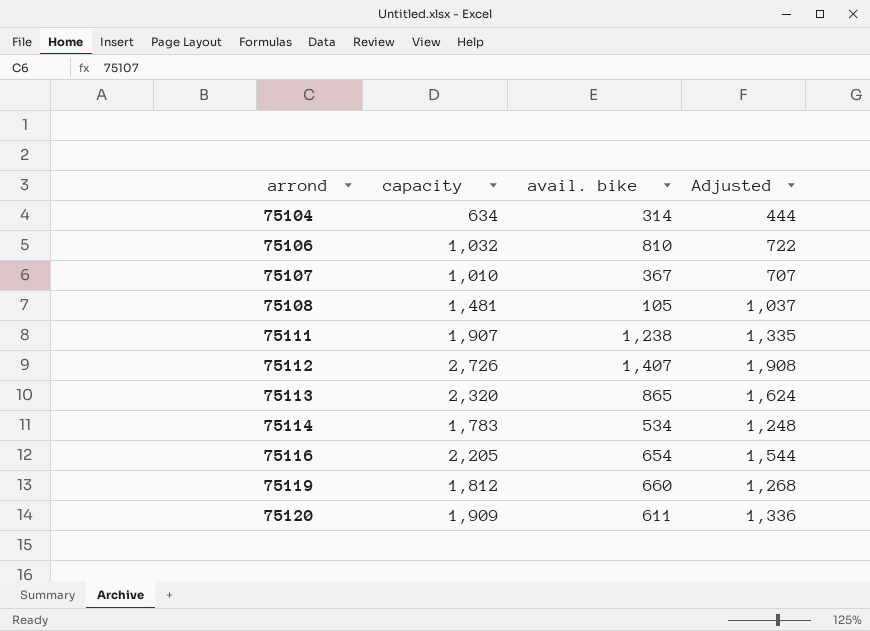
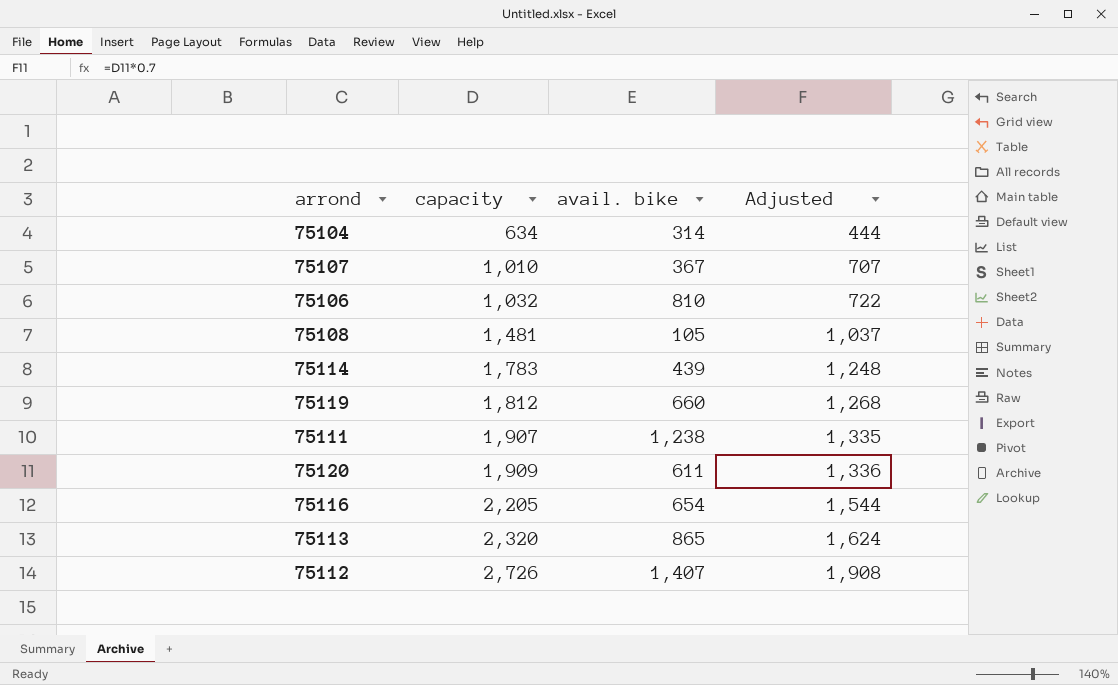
row order: arrond ascending -> capacity ascending
75114 | avail. bike: 534 -> 439

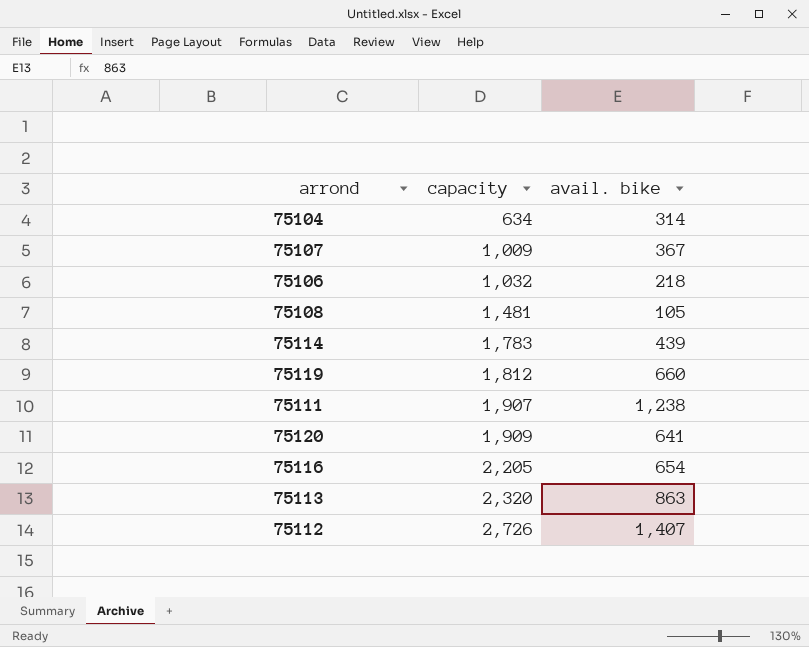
column Adjusted | formula: [capacity] * 0.7 -> none
75107 | capacity: 1,010 -> 1,009
75106 | avail. bike: 810 -> 218
75120 | avail. bike: 611 -> 641
75113 | avail. bike: 865 -> 863

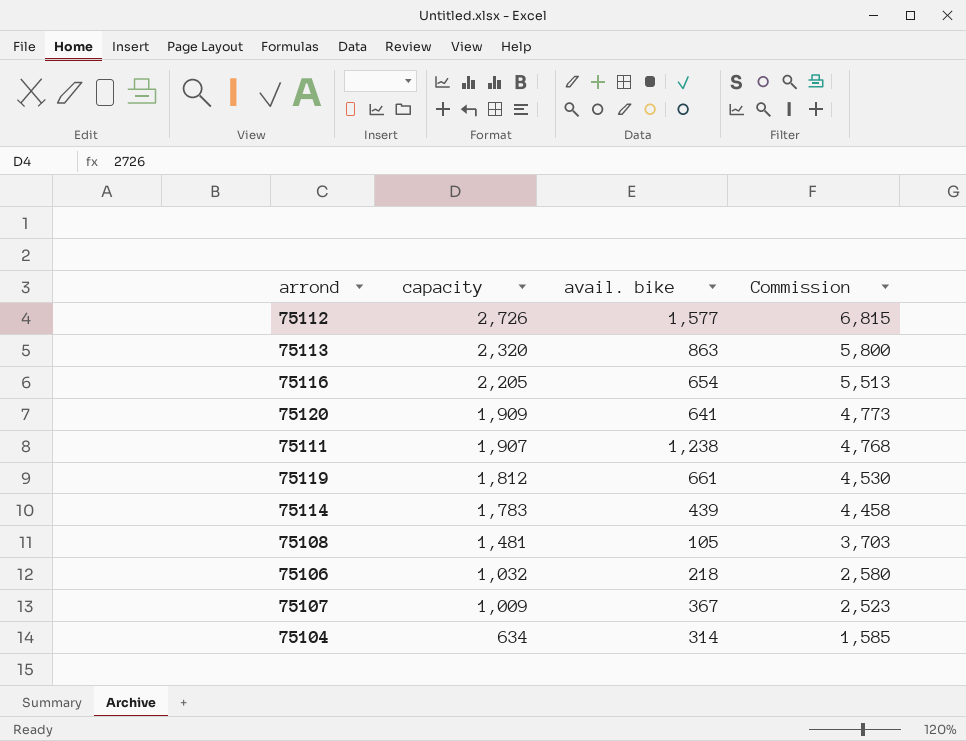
row order: capacity ascending -> capacity descending
column Commission | formula: none -> [capacity] * 2.5
75112 | avail. bike: 1,407 -> 1,577
75119 | avail. bike: 660 -> 661

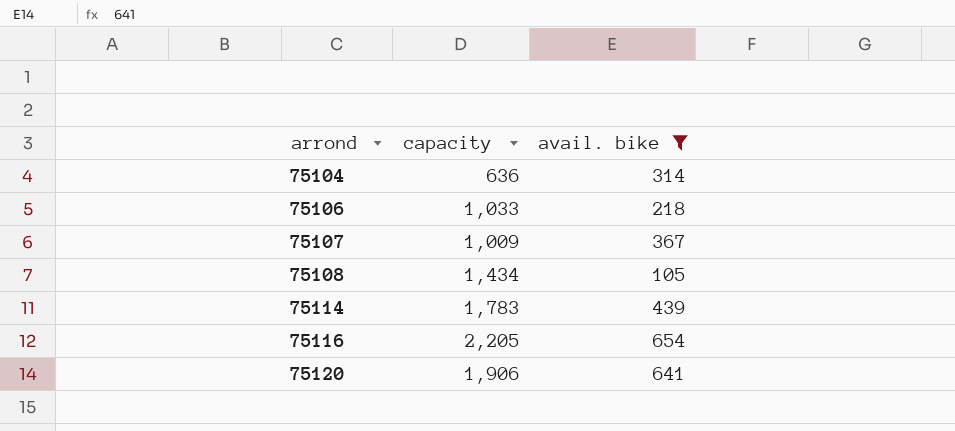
filter: none -> avail. bike <= 654
row order: capacity descending -> arrond ascending
column Commission | formula: [capacity] * 2.5 -> none
75104 | capacity: 634 -> 636
75106 | capacity: 1,032 -> 1,033
75108 | capacity: 1,481 -> 1,434
75120 | capacity: 1,909 -> 1,906

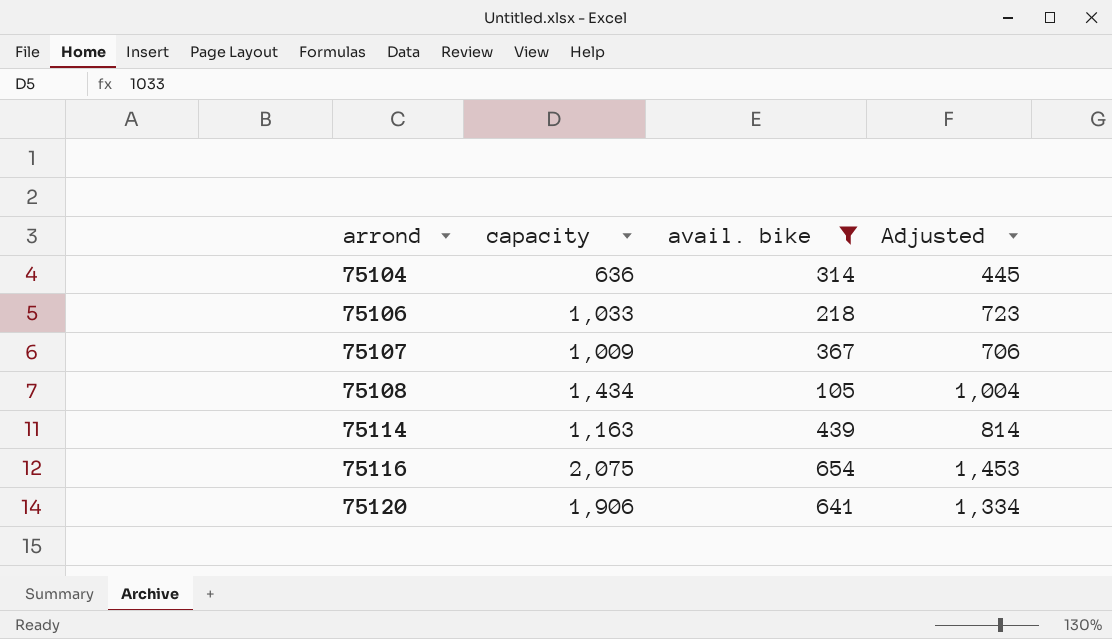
column Adjusted | formula: none -> [capacity] * 0.7
75114 | capacity: 1,783 -> 1,163
75116 | capacity: 2,205 -> 2,075

